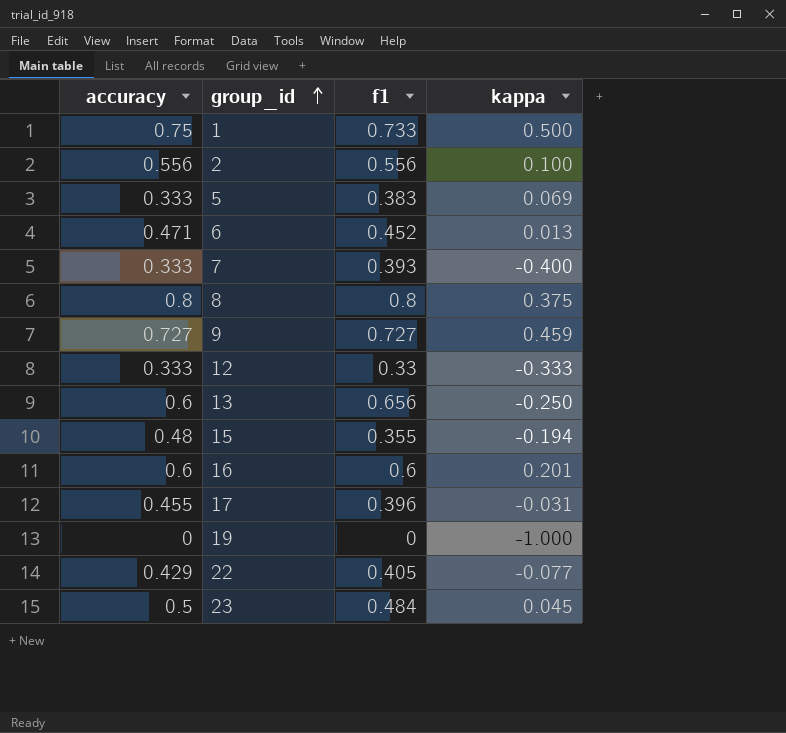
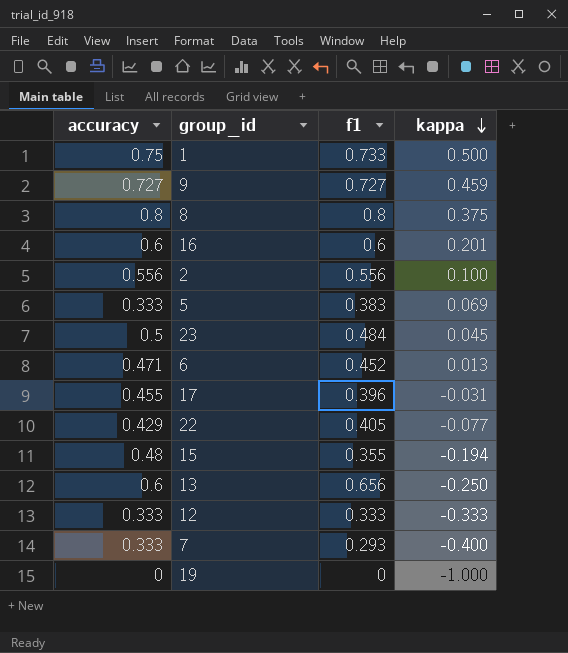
row order: group_id ascending -> kappa descending
12 | f1: 0.33 -> 0.333
7 | f1: 0.393 -> 0.293

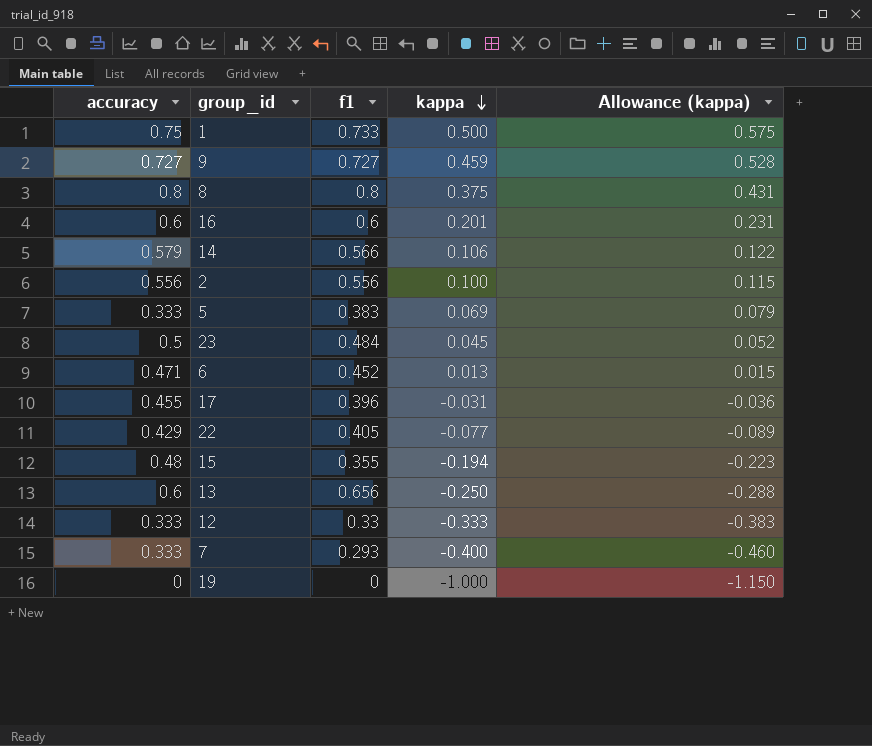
column Allowance (kappa) | formula: none -> [kappa] * 1.15
row 14: none -> 0.579 | 0.566 | 0.106 | 0.122
12 | f1: 0.333 -> 0.33

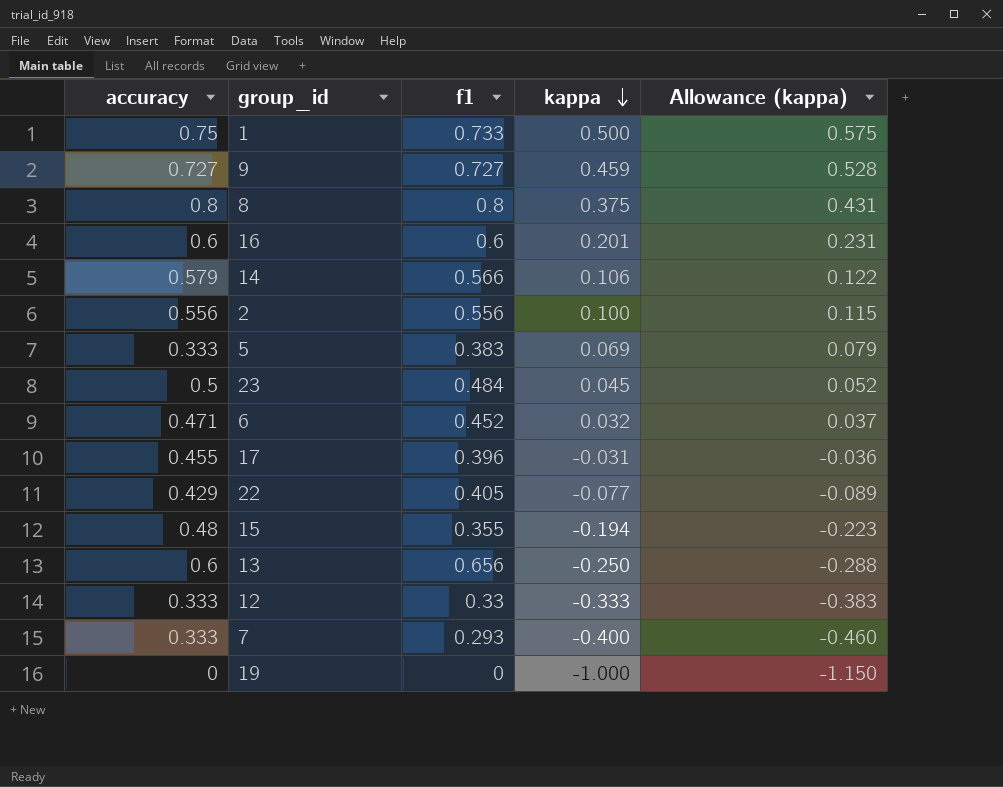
6 | kappa: 0.013 -> 0.032
6 | Allowance (kappa): 0.015 -> 0.037

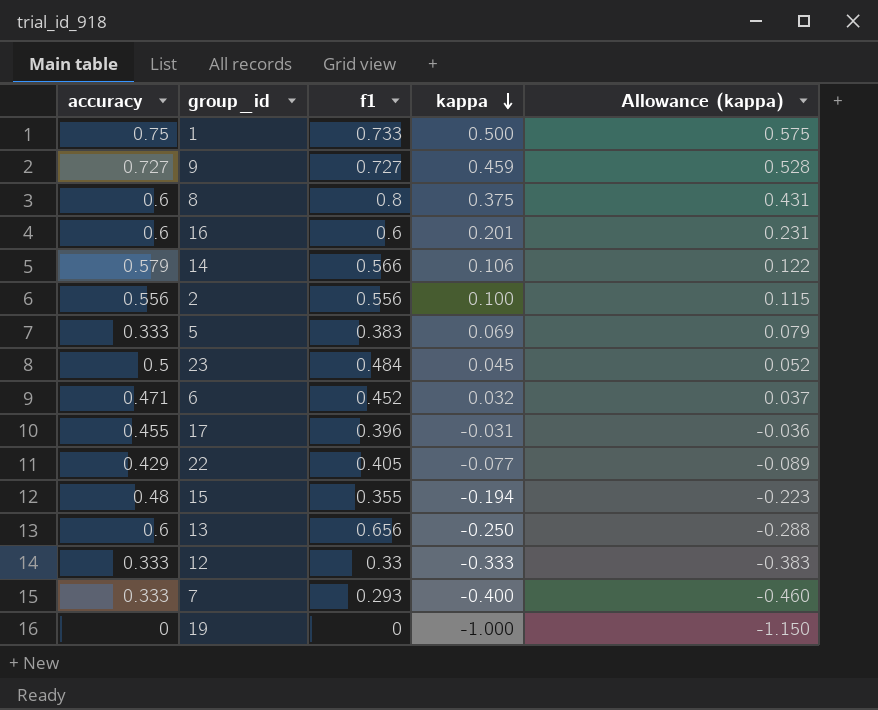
8 | accuracy: 0.8 -> 0.6

